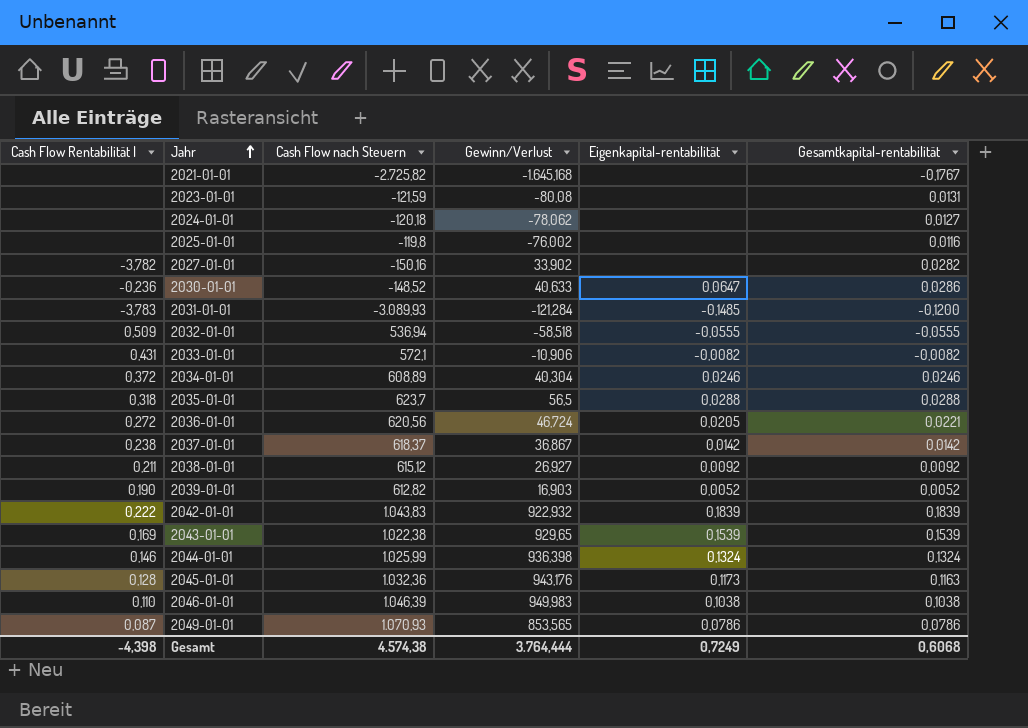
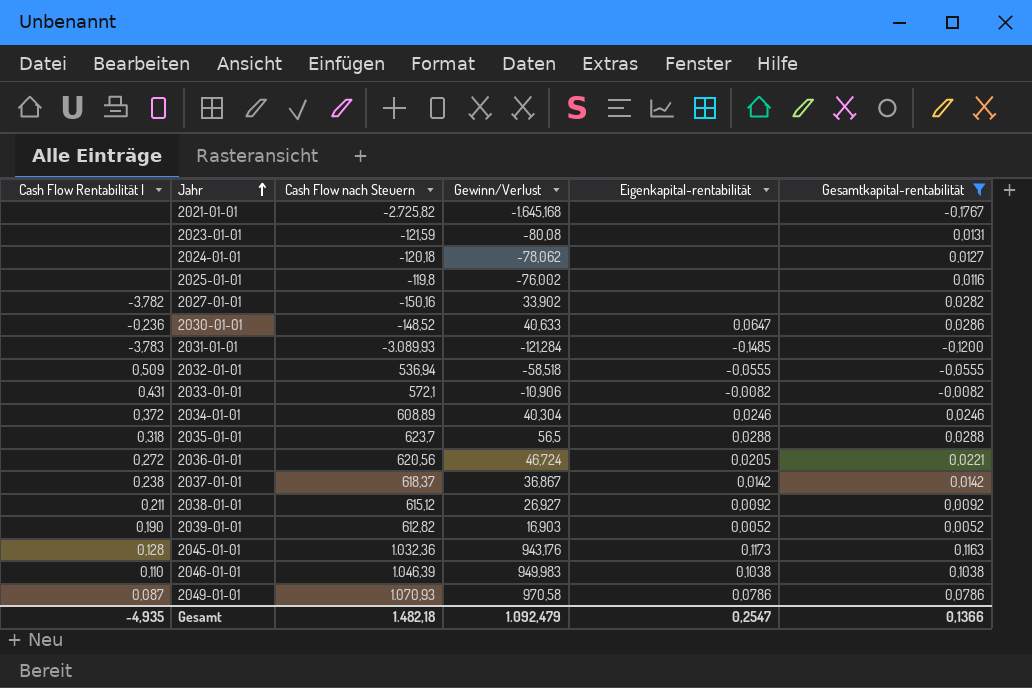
filter: none -> Gesamtkapital-rentabilität <= 0,1163
2049-01-01 | Gewinn/Verlust: 853,565 -> 970,58
Gesamt | Cash Flow Rentabilität I: -4,398 -> -4,935
Gesamt | Cash Flow nach Steuern: 4.574,38 -> 1.482,18
Gesamt | Gewinn/Verlust: 3.764,444 -> 1.092,479
Gesamt | Eigenkapital-rentabilität: 0,7249 -> 0,2547
Gesamt | Gesamtkapital-rentabilität: 0,6068 -> 0,1366

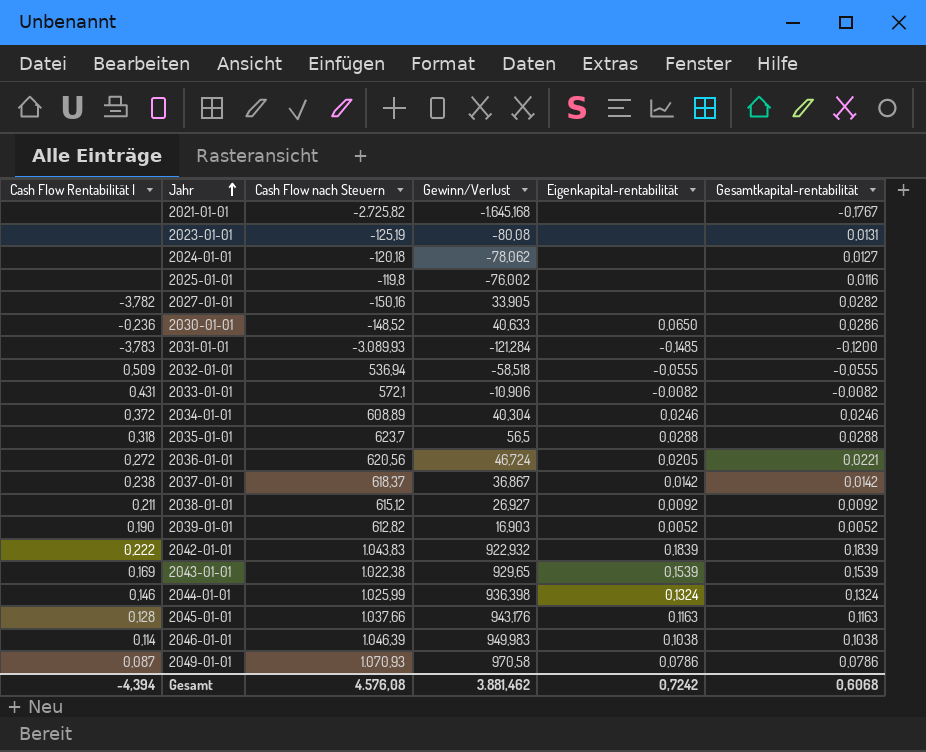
filter: Gesamtkapital-rentabilität <= 0,1163 -> none
2023-01-01 | Cash Flow nach Steuern: -121,59 -> -125,19
2027-01-01 | Gewinn/Verlust: 33,902 -> 33,905
2030-01-01 | Eigenkapital-rentabilität: 0,0647 -> 0,0650
2045-01-01 | Cash Flow nach Steuern: 1.032,36 -> 1.037,66
2045-01-01 | Eigenkapital-rentabilität: 0,1173 -> 0,1163
2046-01-01 | Cash Flow Rentabilität I: 0,110 -> 0,114
Gesamt | Cash Flow Rentabilität I: -4,935 -> -4,394
Gesamt | Cash Flow nach Steuern: 1.482,18 -> 4.576,08
Gesamt | Gewinn/Verlust: 1.092,479 -> 3.881,462
Gesamt | Eigenkapital-rentabilität: 0,2547 -> 0,7242
Gesamt | Gesamtkapital-rentabilität: 0,1366 -> 0,6068

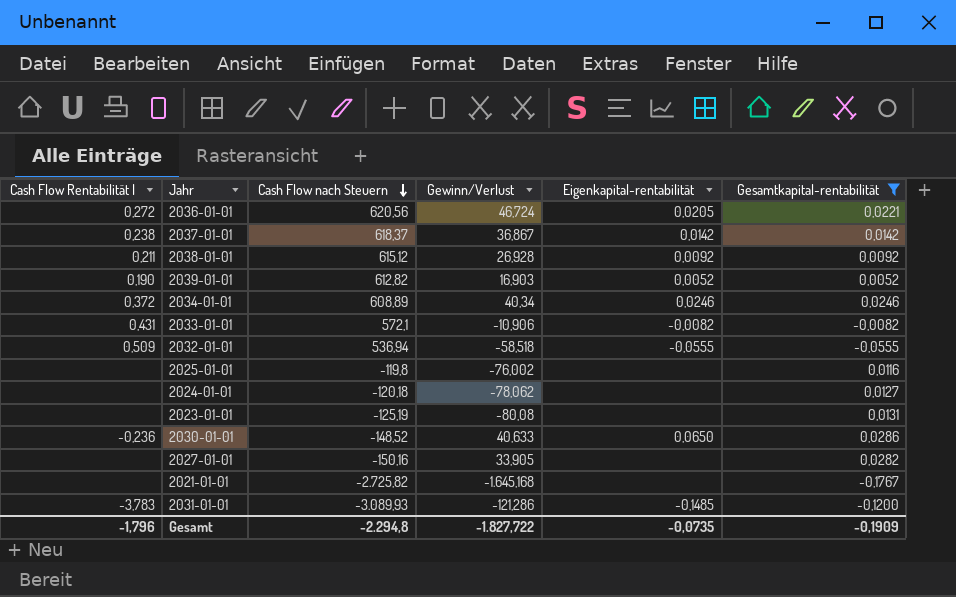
filter: none -> Gesamtkapital-rentabilität <= 0,0286
row order: Jahr ascending -> Cash Flow nach Steuern descending
2038-01-01 | Gewinn/Verlust: 26,927 -> 26,928
2034-01-01 | Gewinn/Verlust: 40,304 -> 40,34
2027-01-01 | Cash Flow Rentabilität I: -3,782 -> none
2031-01-01 | Gewinn/Verlust: -121,284 -> -121,286
Gesamt | Cash Flow Rentabilität I: -4,394 -> -1,796
Gesamt | Cash Flow nach Steuern: 4.576,08 -> -2.294,8
Gesamt | Gewinn/Verlust: 3.881,462 -> -1.827,722
Gesamt | Eigenkapital-rentabilität: 0,7242 -> -0,0735
Gesamt | Gesamtkapital-rentabilität: 0,6068 -> -0,1909

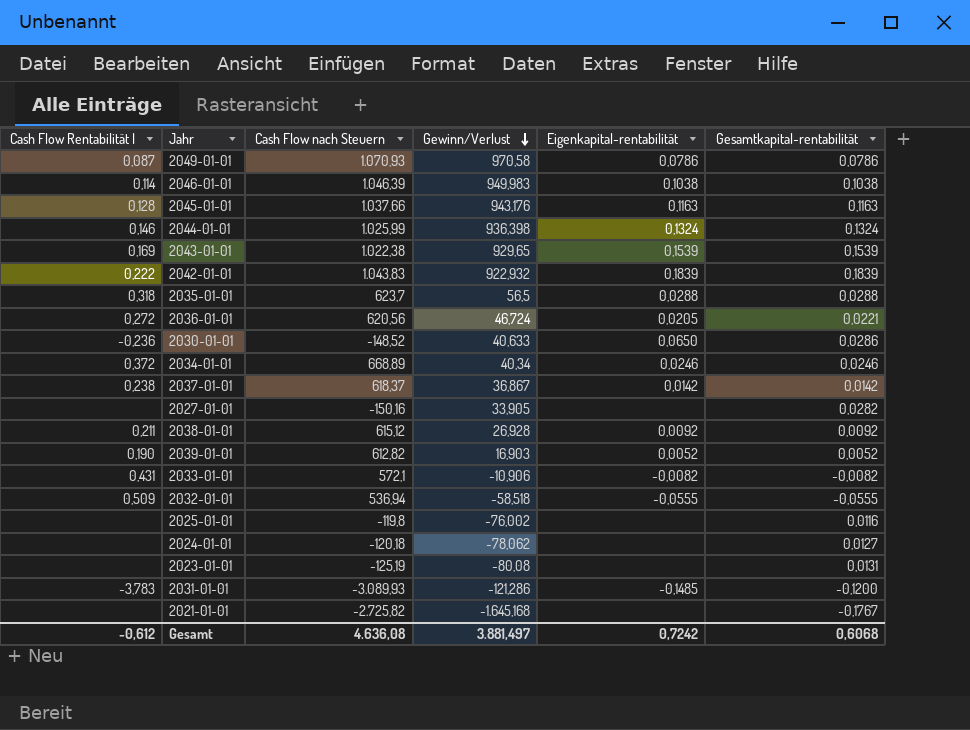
filter: Gesamtkapital-rentabilität <= 0,0286 -> none
row order: Cash Flow nach Steuern descending -> Gewinn/Verlust descending
2034-01-01 | Cash Flow nach Steuern: 608,89 -> 668,89
Gesamt | Cash Flow Rentabilität I: -1,796 -> -0,612
Gesamt | Cash Flow nach Steuern: -2.294,8 -> 4.636,08
Gesamt | Gewinn/Verlust: -1.827,722 -> 3.881,497
Gesamt | Eigenkapital-rentabilität: -0,0735 -> 0,7242
Gesamt | Gesamtkapital-rentabilität: -0,1909 -> 0,6068

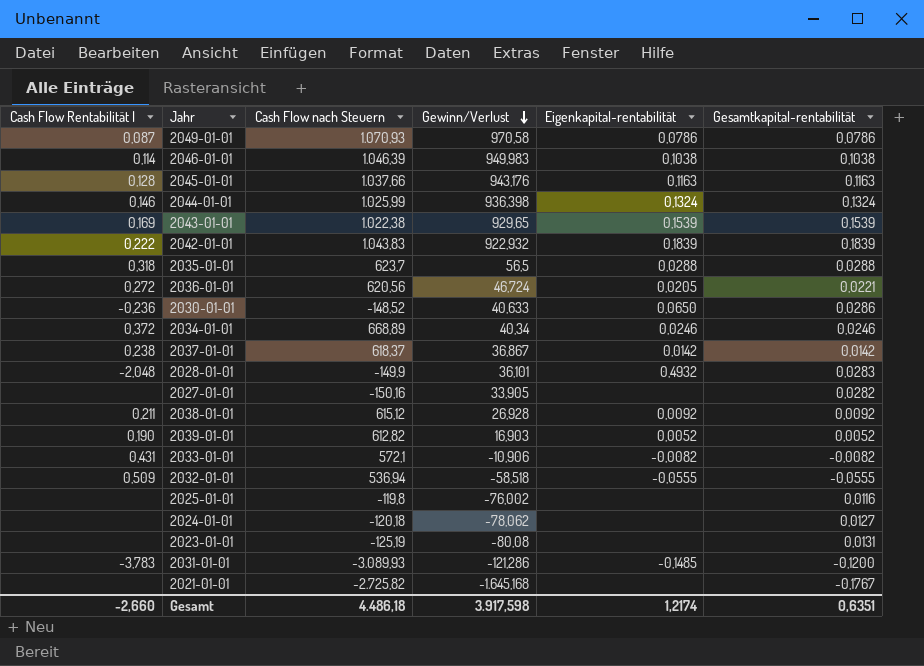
row 2028-01-01: none -> -2,048 | -149,9 | 36,101 | 0,4932 | 0,0283
Gesamt | Cash Flow Rentabilität I: -0,612 -> -2,660
Gesamt | Cash Flow nach Steuern: 4.636,08 -> 4.486,18
Gesamt | Gewinn/Verlust: 3.881,497 -> 3.917,598
Gesamt | Eigenkapital-rentabilität: 0,7242 -> 1,2174
Gesamt | Gesamtkapital-rentabilität: 0,6068 -> 0,6351

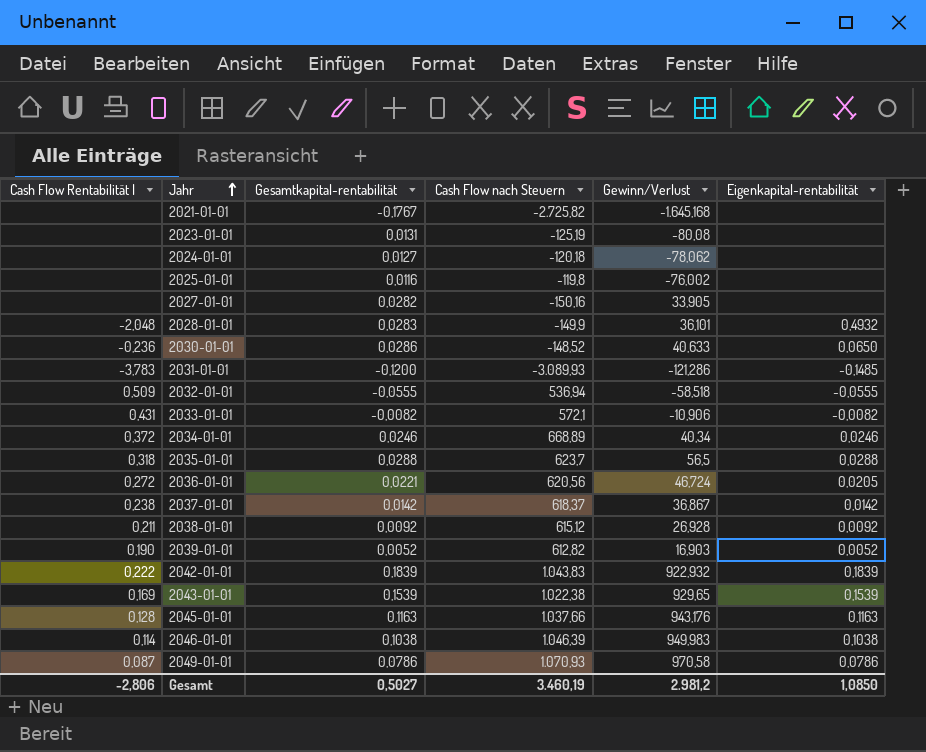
row order: Gewinn/Verlust descending -> Jahr ascending
column Gesamtkapital-rentabilität | position: 6 -> 3
row 2044-01-01: 0,146 | 1.025,99 | 936,398 | 0,1324 | 0,1324 -> none
Gesamt | Cash Flow Rentabilität I: -2,660 -> -2,806
Gesamt | Gesamtkapital-rentabilität: 0,6351 -> 0,5027
Gesamt | Cash Flow nach Steuern: 4.486,18 -> 3.460,19
Gesamt | Gewinn/Verlust: 3.917,598 -> 2.981,2
Gesamt | Eigenkapital-rentabilität: 1,2174 -> 1,0850

